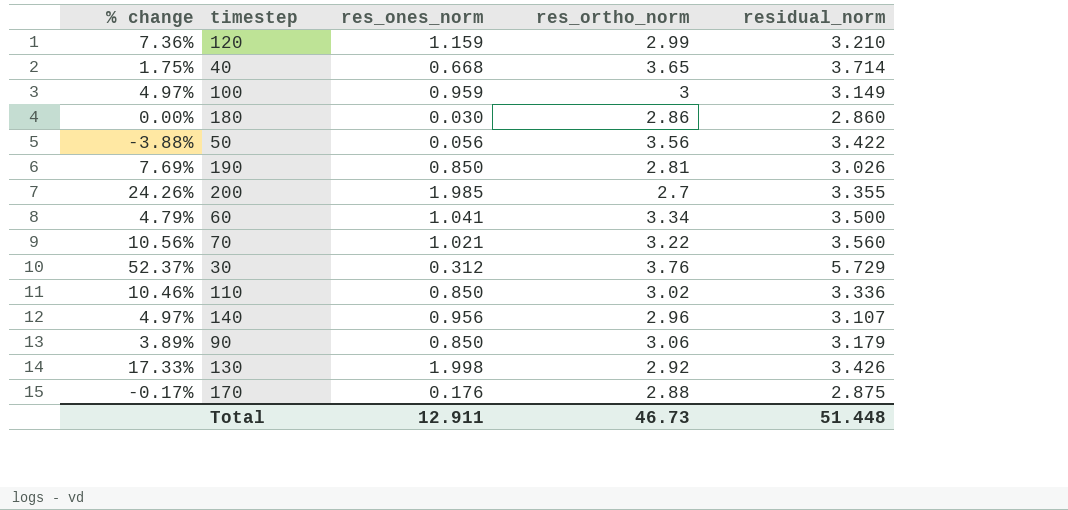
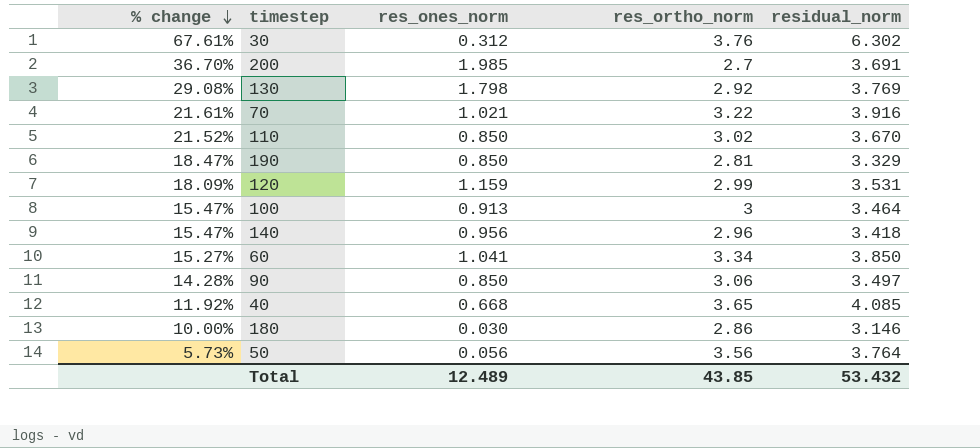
row order: none -> % change descending
row 170: -0.17% | 0.176 | 2.88 | 2.875 -> none
30 | % change: 52.37% -> 67.61%
30 | residual_norm: 5.729 -> 6.302
200 | % change: 24.26% -> 36.70%
200 | residual_norm: 3.355 -> 3.691
130 | % change: 17.33% -> 29.08%
130 | res_ones_norm: 1.998 -> 1.798
130 | residual_norm: 3.426 -> 3.769
70 | % change: 10.56% -> 21.61%
70 | residual_norm: 3.560 -> 3.916
110 | % change: 10.46% -> 21.52%
110 | residual_norm: 3.336 -> 3.670
190 | % change: 7.69% -> 18.47%
190 | residual_norm: 3.026 -> 3.329
120 | % change: 7.36% -> 18.09%
120 | residual_norm: 3.210 -> 3.531
100 | % change: 4.97% -> 15.47%
100 | res_ones_norm: 0.959 -> 0.913
100 | residual_norm: 3.149 -> 3.464
140 | % change: 4.97% -> 15.47%
140 | residual_norm: 3.107 -> 3.418
60 | % change: 4.79% -> 15.27%
60 | residual_norm: 3.500 -> 3.850
90 | % change: 3.89% -> 14.28%
90 | residual_norm: 3.179 -> 3.497
40 | % change: 1.75% -> 11.92%
40 | residual_norm: 3.714 -> 4.085
180 | % change: 0.00% -> 10.00%
180 | residual_norm: 2.860 -> 3.146
50 | % change: -3.88% -> 5.73%
50 | residual_norm: 3.422 -> 3.764
Total | res_ones_norm: 12.911 -> 12.489
Total | res_ortho_norm: 46.73 -> 43.85
Total | residual_norm: 51.448 -> 53.432

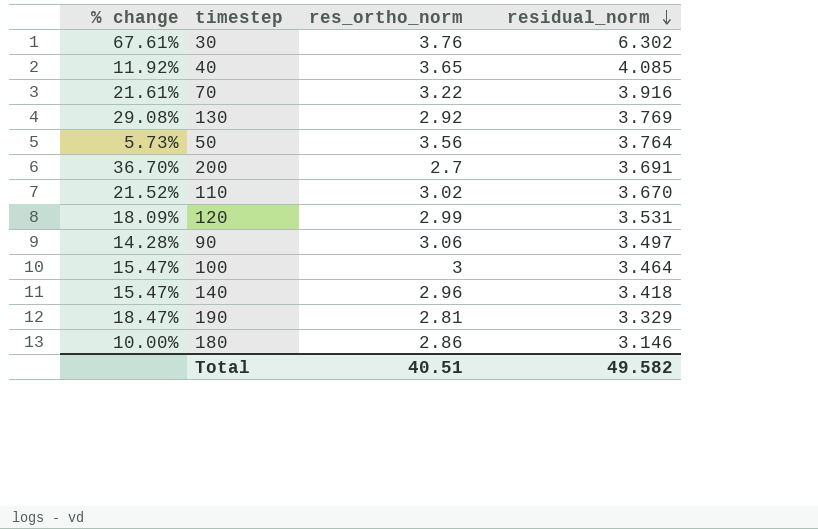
row order: % change descending -> residual_norm descending
column res_ones_norm | position: 3 -> none
row 60: 15.27% | 1.041 | 3.34 | 3.850 -> none
Total | res_ortho_norm: 43.85 -> 40.51
Total | residual_norm: 53.432 -> 49.582

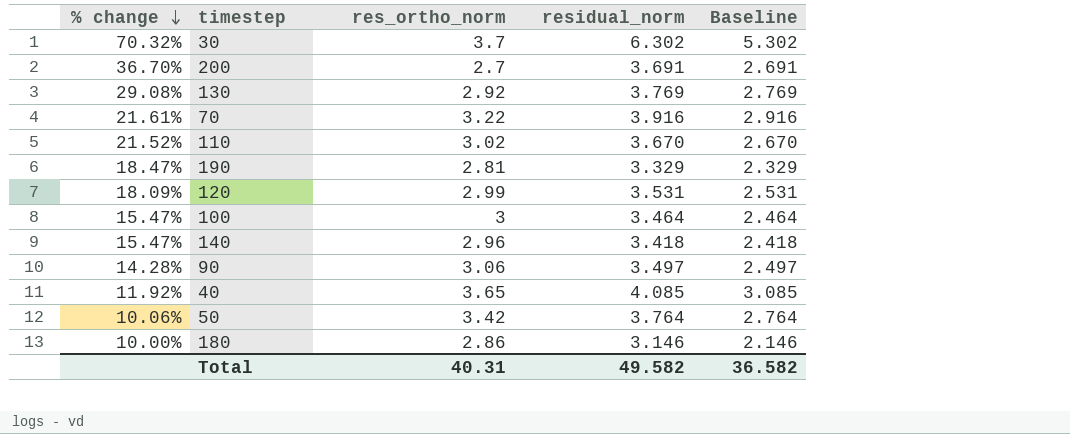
row order: residual_norm descending -> % change descending
column Baseline | formula: none -> [residual_norm] - 1
30 | % change: 67.61% -> 70.32%
30 | res_ortho_norm: 3.76 -> 3.7
50 | % change: 5.73% -> 10.06%
50 | res_ortho_norm: 3.56 -> 3.42
Total | res_ortho_norm: 40.51 -> 40.31

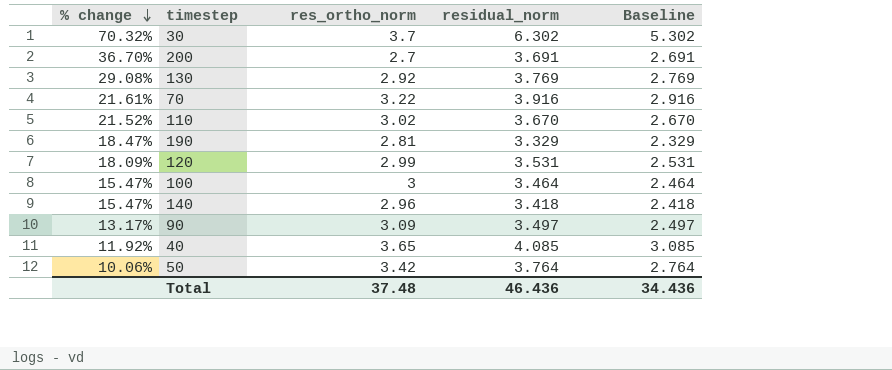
row 180: 10.00% | 2.86 | 3.146 | 2.146 -> none
90 | % change: 14.28% -> 13.17%
90 | res_ortho_norm: 3.06 -> 3.09
Total | res_ortho_norm: 40.31 -> 37.48
Total | residual_norm: 49.582 -> 46.436
Total | Baseline: 36.582 -> 34.436

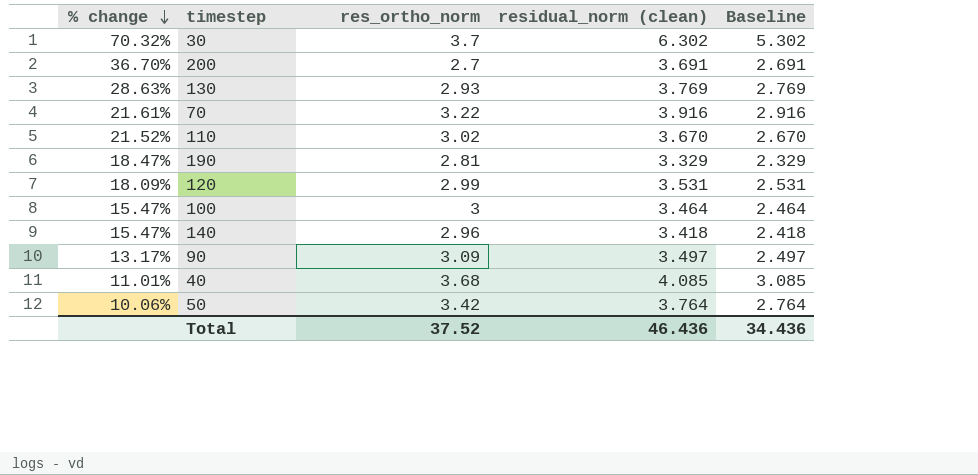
column name: residual_norm -> residual_norm (clean)
130 | % change: 29.08% -> 28.63%
130 | res_ortho_norm: 2.92 -> 2.93
40 | % change: 11.92% -> 11.01%
40 | res_ortho_norm: 3.65 -> 3.68
Total | res_ortho_norm: 37.48 -> 37.52

